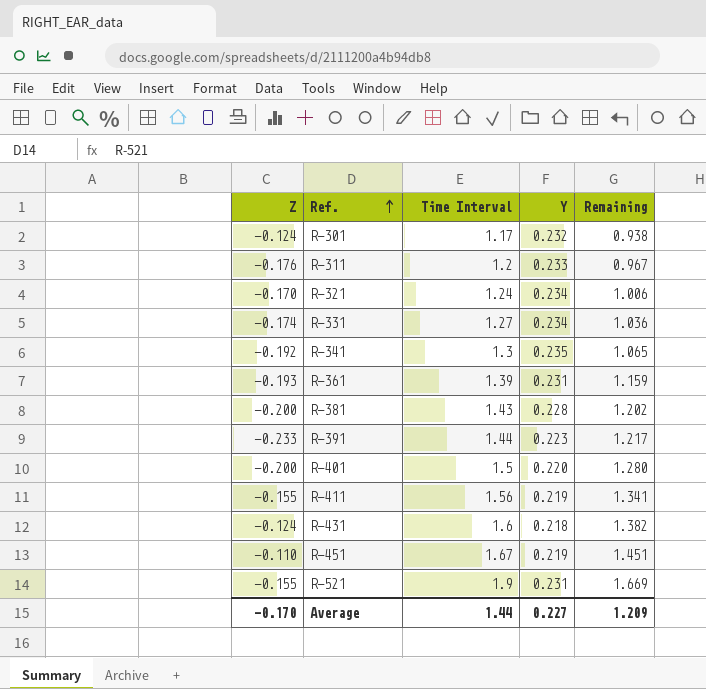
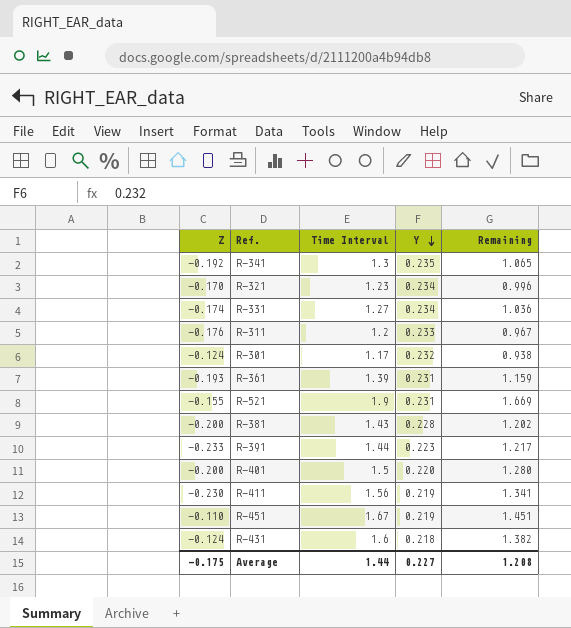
row order: Ref. ascending -> Y descending
R-321 | Time Interval: 1.24 -> 1.23
R-321 | Remaining: 1.006 -> 0.996
R-411 | Z: -0.155 -> -0.230
Average | Z: -0.170 -> -0.175
Average | Remaining: 1.209 -> 1.208

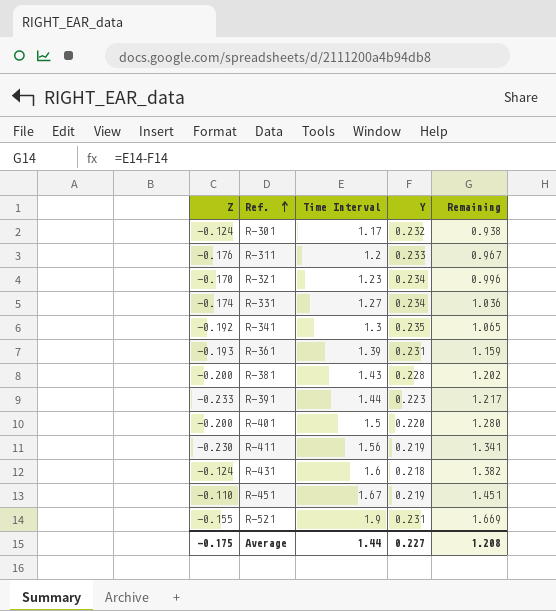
row order: Y descending -> Ref. ascending

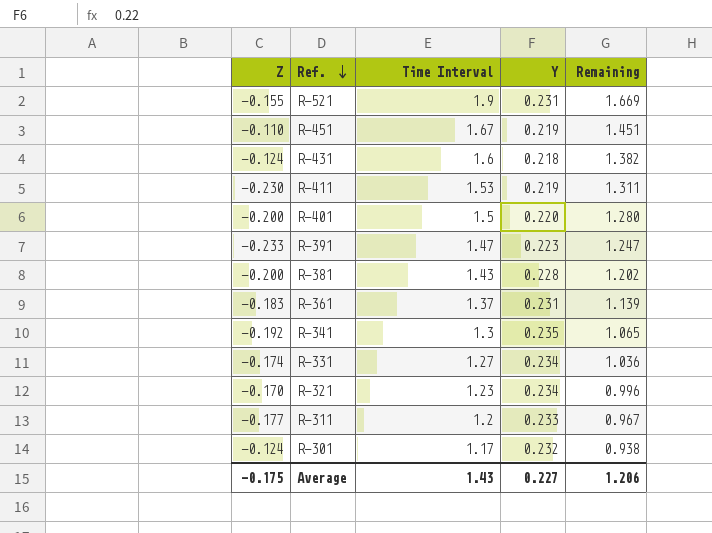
row order: Ref. ascending -> Ref. descending
R-411 | Time Interval: 1.56 -> 1.53
R-411 | Remaining: 1.341 -> 1.311
R-391 | Time Interval: 1.44 -> 1.47
R-391 | Remaining: 1.217 -> 1.247
R-361 | Z: -0.193 -> -0.183
R-361 | Time Interval: 1.39 -> 1.37
R-361 | Remaining: 1.159 -> 1.139
R-311 | Z: -0.176 -> -0.177
Average | Time Interval: 1.44 -> 1.43
Average | Remaining: 1.208 -> 1.206

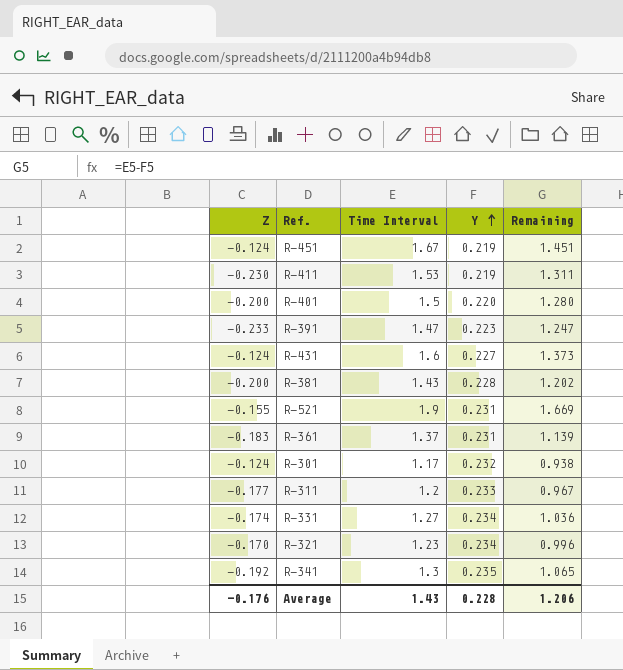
row order: Ref. descending -> Y ascending
R-451 | Z: -0.110 -> -0.124
R-431 | Y: 0.218 -> 0.227
R-431 | Remaining: 1.382 -> 1.373
Average | Z: -0.175 -> -0.176
Average | Y: 0.227 -> 0.228

